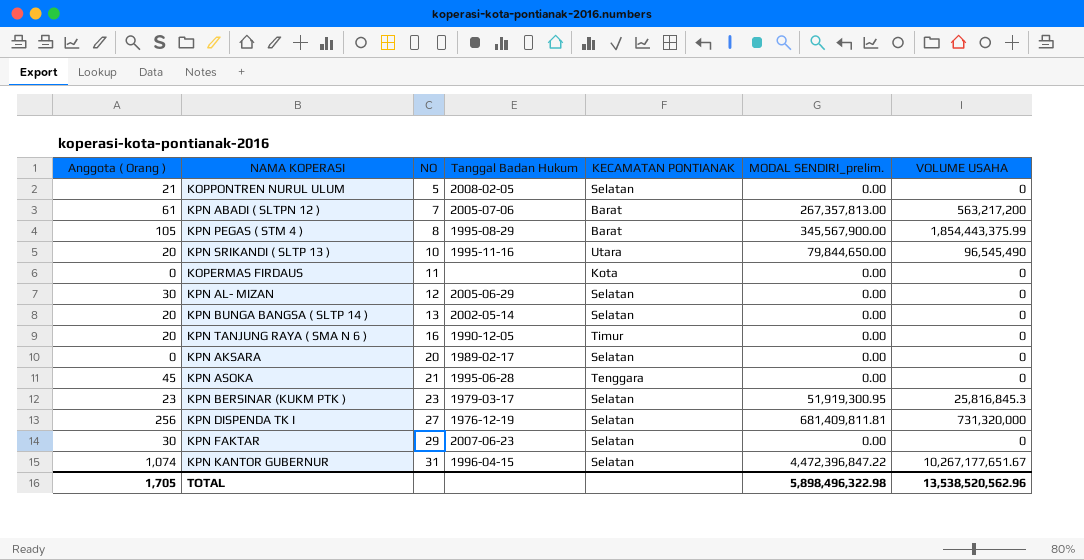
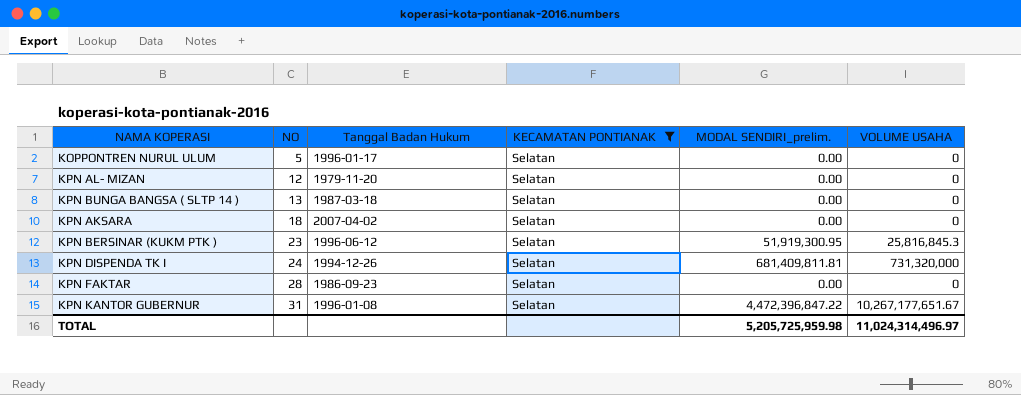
filter: none -> KECAMATAN PONTIANAK = Selatan
column Anggota ( Orang ) | position: 1 -> none
KOPPONTREN NURUL ULUM | Tanggal Badan Hukum: 2008-02-05 -> 1996-01-17
KPN AL- MIZAN | Tanggal Badan Hukum: 2005-06-29 -> 1979-11-20
KPN BUNGA BANGSA ( SLTP 14 ) | Tanggal Badan Hukum: 2002-05-14 -> 1987-03-18
KPN AKSARA | NO: 20 -> 18
KPN AKSARA | Tanggal Badan Hukum: 1989-02-17 -> 2007-04-02
KPN BERSINAR (KUKM PTK ) | Tanggal Badan Hukum: 1979-03-17 -> 1996-06-12
KPN DISPENDA TK I | NO: 27 -> 24
KPN DISPENDA TK I | Tanggal Badan Hukum: 1976-12-19 -> 1994-12-26
KPN FAKTAR | NO: 29 -> 28
KPN FAKTAR | Tanggal Badan Hukum: 2007-06-23 -> 1986-09-23
KPN KANTOR GUBERNUR | Tanggal Badan Hukum: 1996-04-15 -> 1996-01-08
TOTAL | MODAL SENDIRI_prelim.: 5,898,496,322.98 -> 5,205,725,959.98
TOTAL | VOLUME USAHA: 13,538,520,562.96 -> 11,024,314,496.97

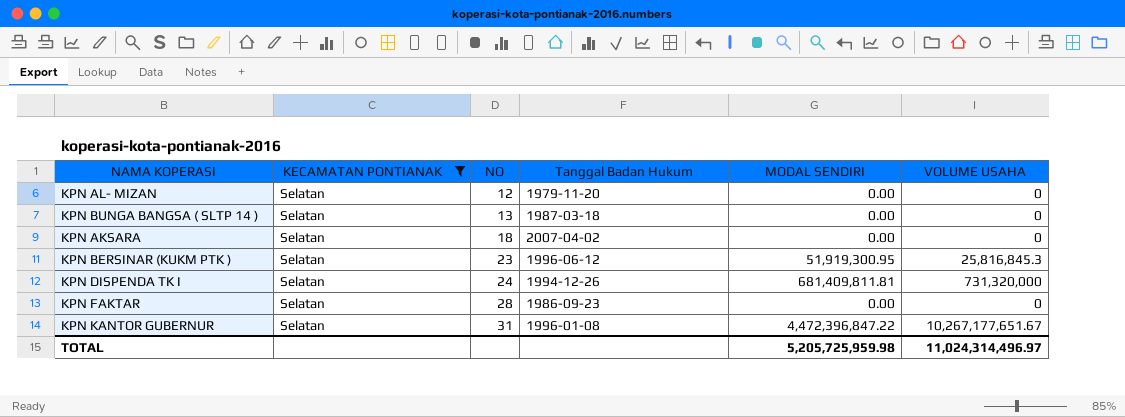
column KECAMATAN PONTIANAK | position: 4 -> 2
column name: MODAL SENDIRI_prelim. -> MODAL SENDIRI
row KOPPONTREN NURUL ULUM: 5 | 1996-01-17 | Selatan | 0.00 | 0 -> none

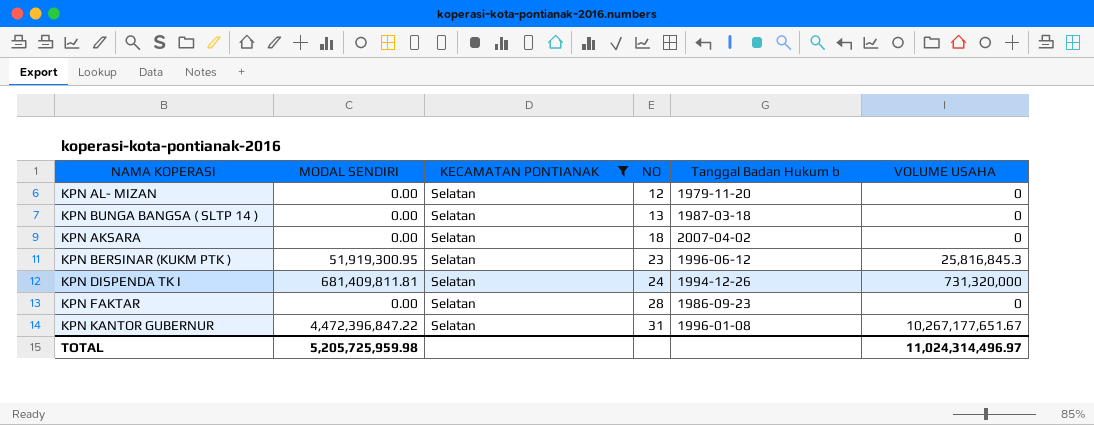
column MODAL SENDIRI | position: 5 -> 2
column name: Tanggal Badan Hukum -> Tanggal Badan Hukum b

